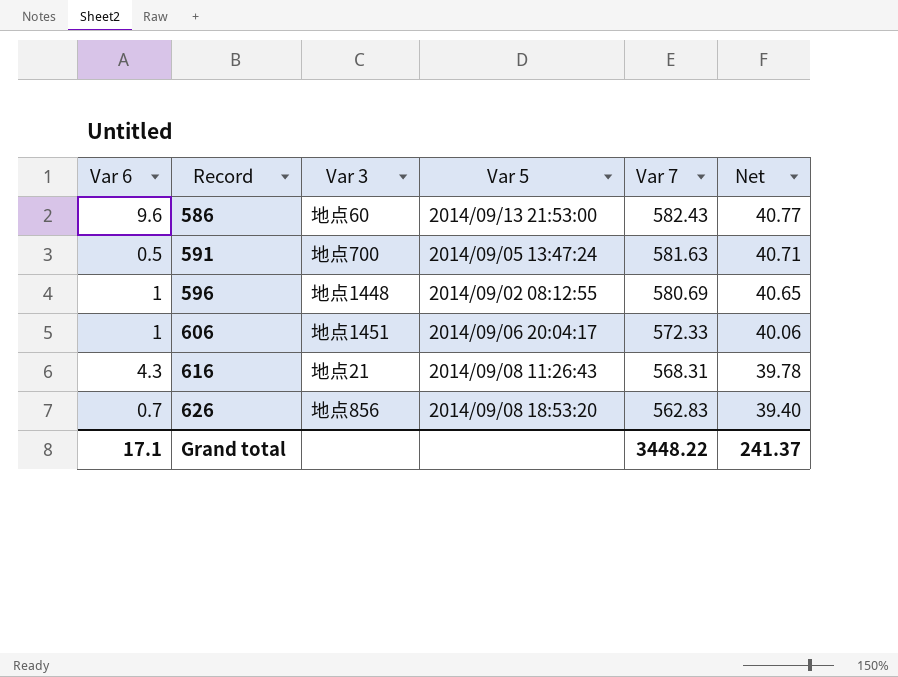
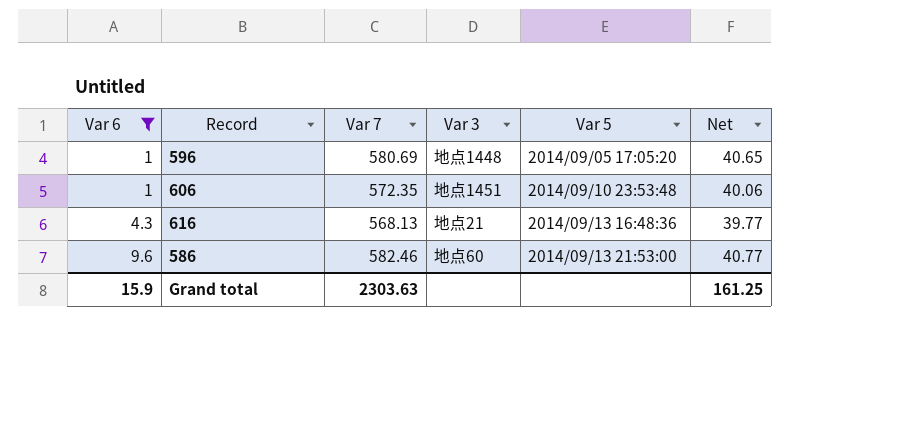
filter: none -> Var 6 >= 1
row order: Record ascending -> Var 6 ascending
column Var 7 | position: 5 -> 3
596 | Var 5: 2014/09/02 08:12:55 -> 2014/09/05 17:05:20
606 | Var 7: 572.33 -> 572.35
606 | Var 5: 2014/09/06 20:04:17 -> 2014/09/10 23:53:48
616 | Var 7: 568.31 -> 568.13
616 | Var 5: 2014/09/08 11:26:43 -> 2014/09/13 16:48:36
616 | Net: 39.78 -> 39.77
586 | Var 7: 582.43 -> 582.46
Grand total | Var 6: 17.1 -> 15.9
Grand total | Var 7: 3448.22 -> 2303.63
Grand total | Net: 241.37 -> 161.25

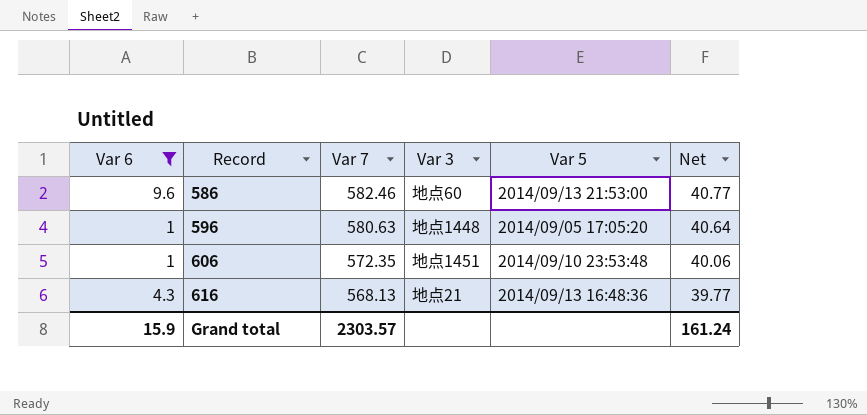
row order: Var 6 ascending -> Record ascending
596 | Var 7: 580.69 -> 580.63
596 | Net: 40.65 -> 40.64
Grand total | Var 7: 2303.63 -> 2303.57
Grand total | Net: 161.25 -> 161.24

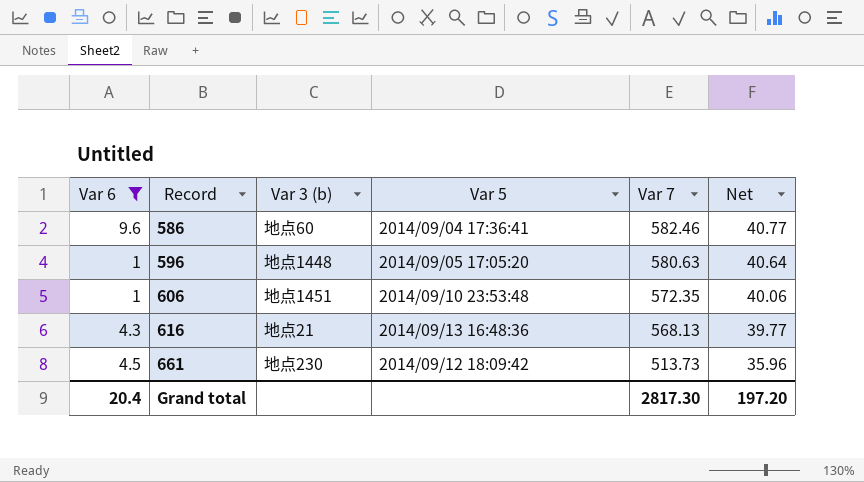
column name: Var 3 -> Var 3 (b)
column Var 7 | position: 3 -> 5
586 | Var 5: 2014/09/13 21:53:00 -> 2014/09/04 17:36:41
row 661: none -> 4.5 | 地点230 | 2014/09/12 18:09:42 | 513.73 | 35.96
Grand total | Var 6: 15.9 -> 20.4
Grand total | Var 7: 2303.57 -> 2817.30
Grand total | Net: 161.24 -> 197.20

